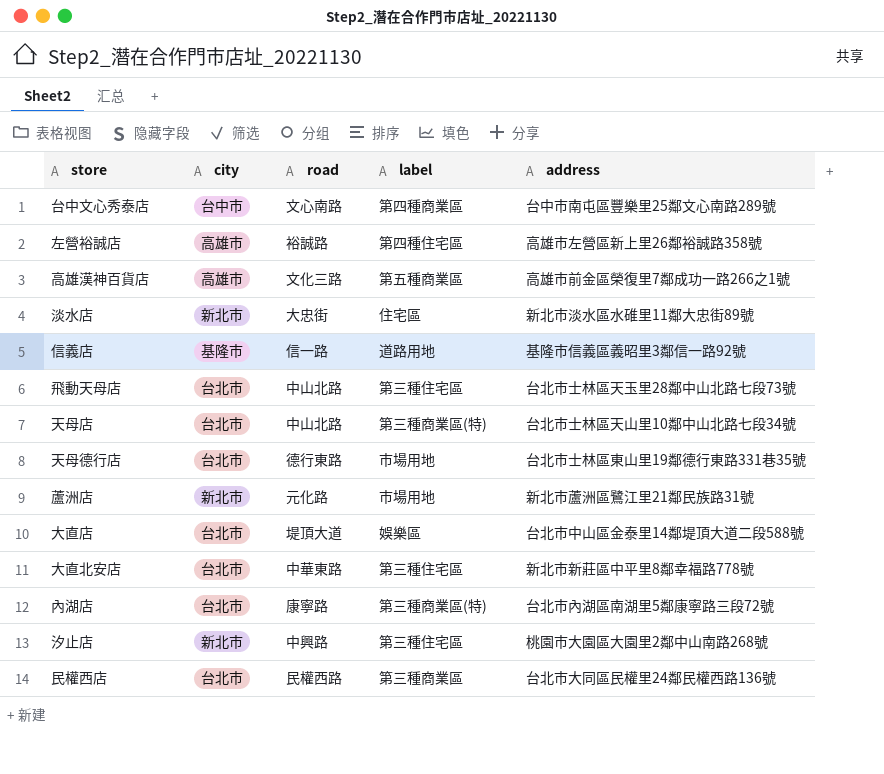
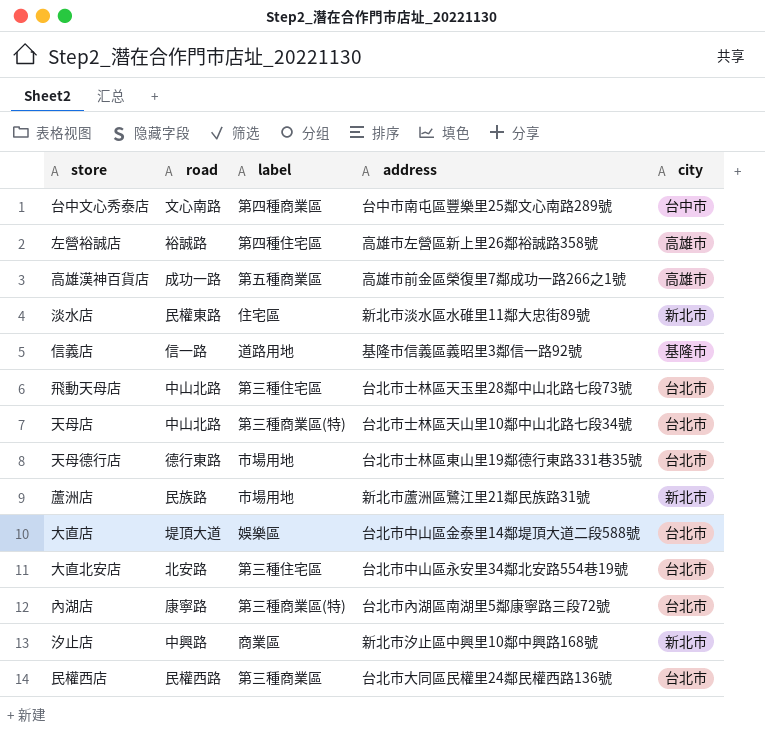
column city | position: 2 -> 5
高雄漢神百貨店 | road: 文化三路 -> 成功一路
淡水店 | road: 大忠街 -> 民權東路
蘆洲店 | road: 元化路 -> 民族路
大直北安店 | road: 中華東路 -> 北安路
大直北安店 | address: 新北市新莊區中平里8鄰幸福路778號 -> 台北市中山區永安里34鄰北安路554巷19號
汐止店 | label: 第三種住宅區 -> 商業區
汐止店 | address: 桃園市大園區大園里2鄰中山南路268號 -> 新北市汐止區中興里10鄰中興路168號

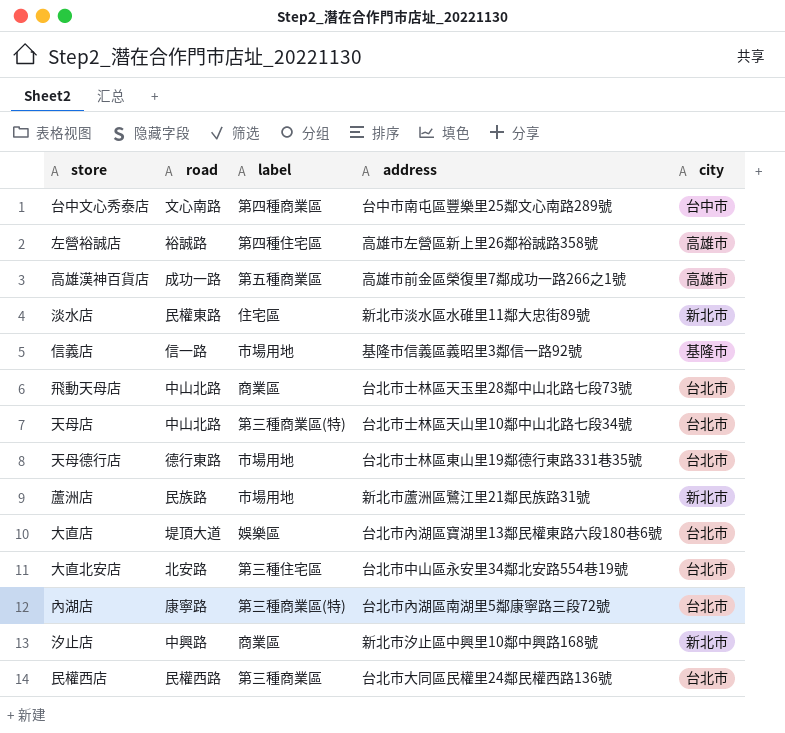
信義店 | label: 道路用地 -> 市場用地
飛動天母店 | label: 第三種住宅區 -> 商業區
大直店 | address: 台北市中山區金泰里14鄰堤頂大道二段588號 -> 台北市內湖區寶湖里13鄰民權東路六段180巷6號

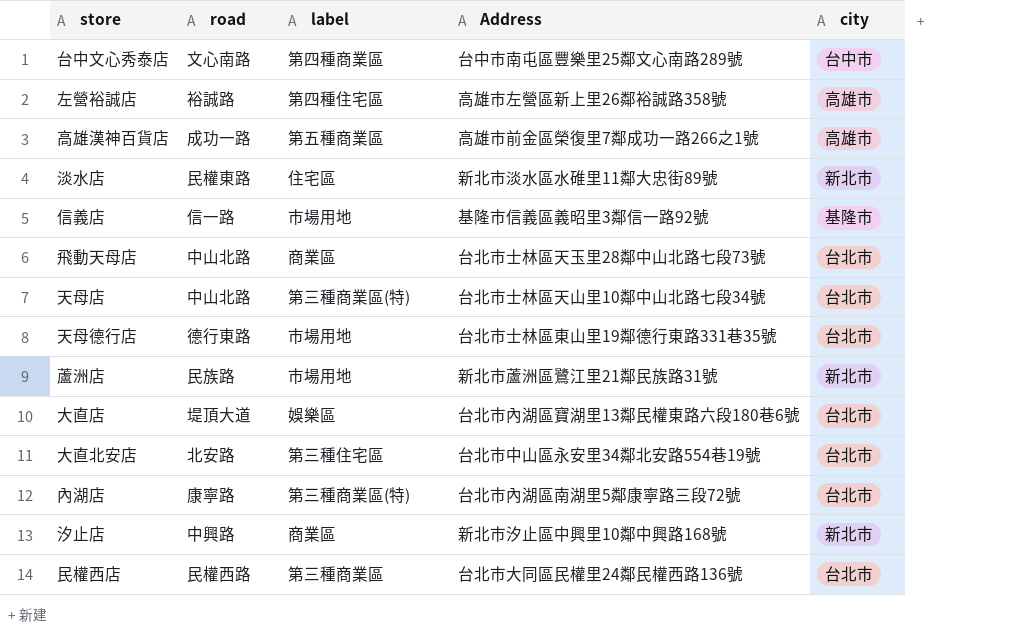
column name: address -> Address

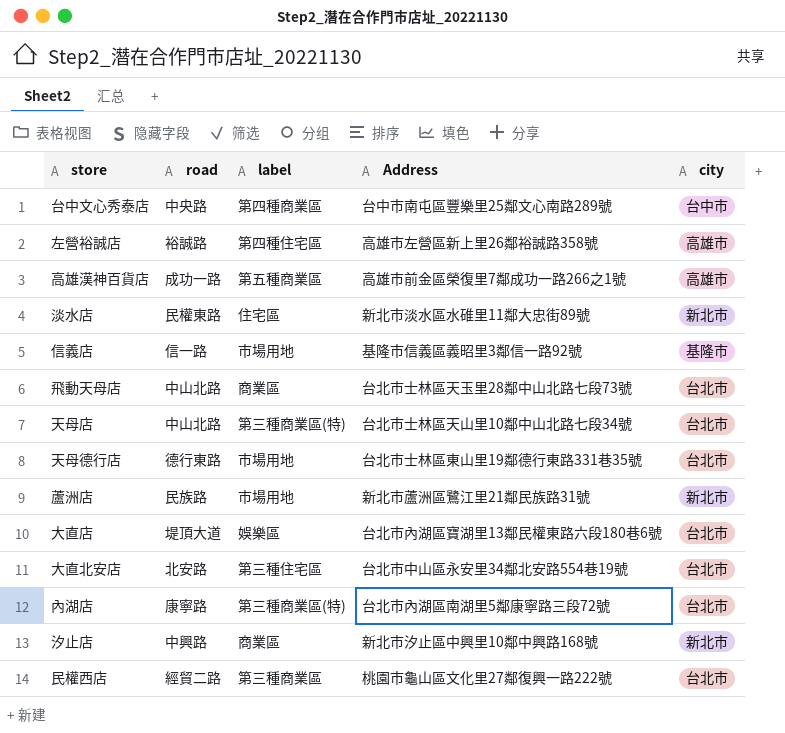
台中文心秀泰店 | road: 文心南路 -> 中央路
民權西店 | road: 民權西路 -> 經貿二路
民權西店 | Address: 台北市大同區民權里24鄰民權西路136號 -> 桃園市龜山區文化里27鄰復興一路222號

